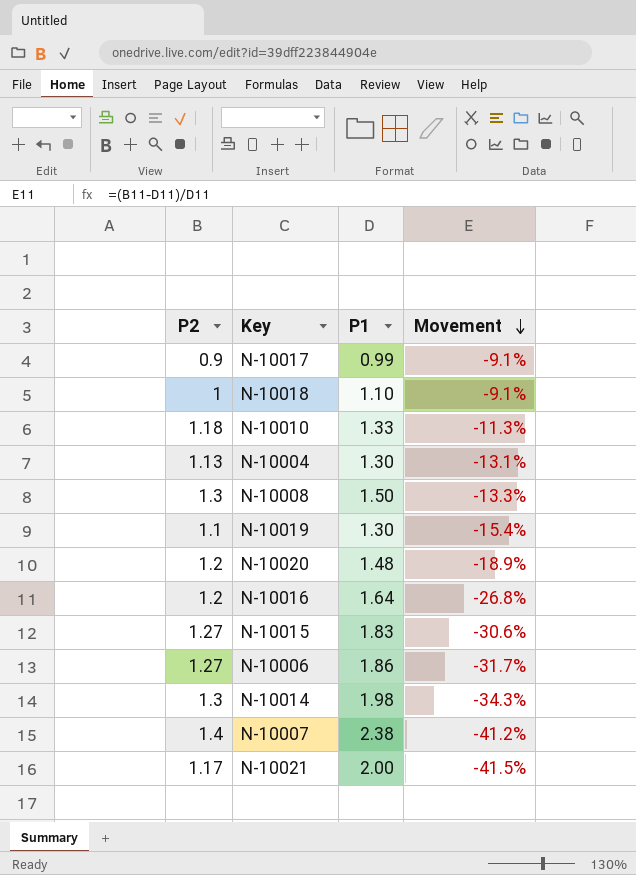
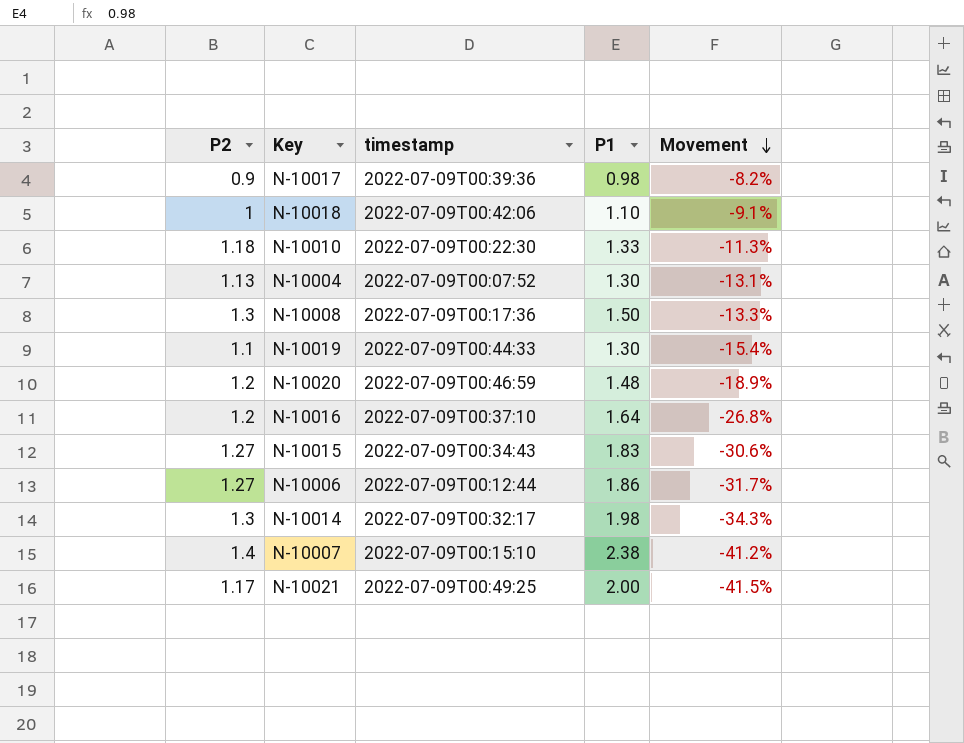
column timestamp | position: none -> 3
N-10017 | P1: 0.99 -> 0.98
N-10017 | Movement: -9.1% -> -8.2%

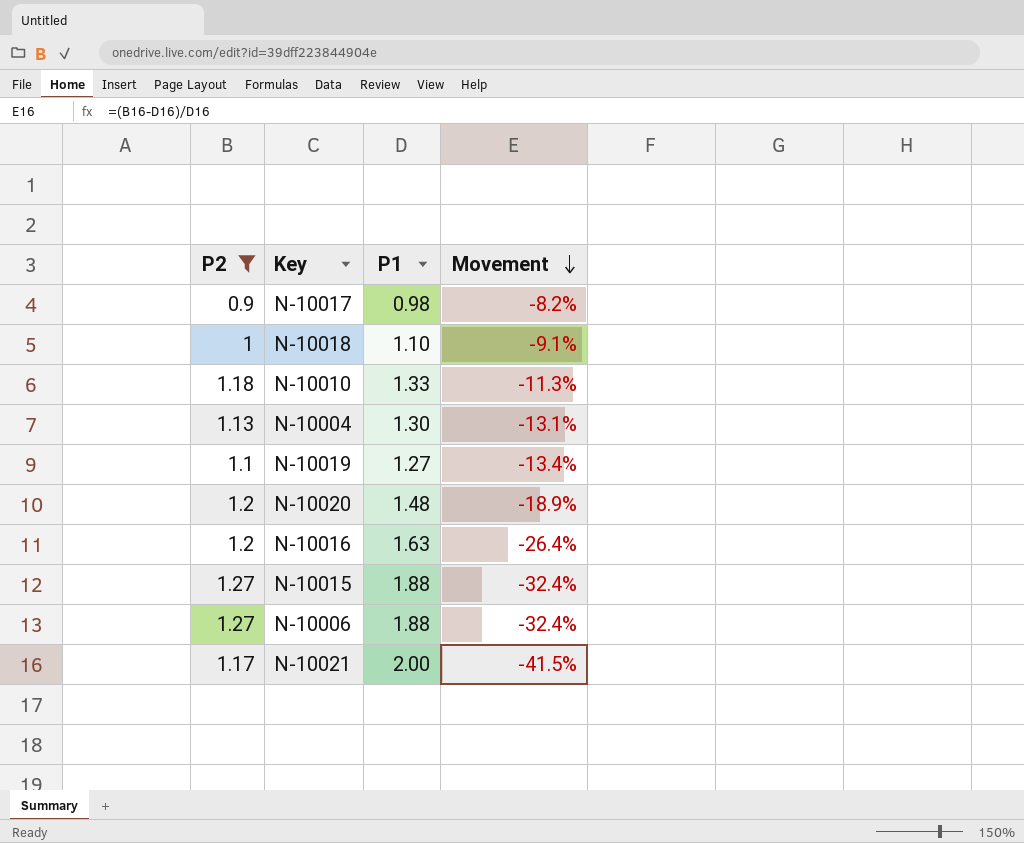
filter: none -> P2 <= 1.27
column timestamp | position: 3 -> none
N-10019 | P1: 1.30 -> 1.27
N-10019 | Movement: -15.4% -> -13.4%
N-10016 | P1: 1.64 -> 1.63
N-10016 | Movement: -26.8% -> -26.4%
N-10015 | P1: 1.83 -> 1.88
N-10015 | Movement: -30.6% -> -32.4%
N-10006 | P1: 1.86 -> 1.88
N-10006 | Movement: -31.7% -> -32.4%

